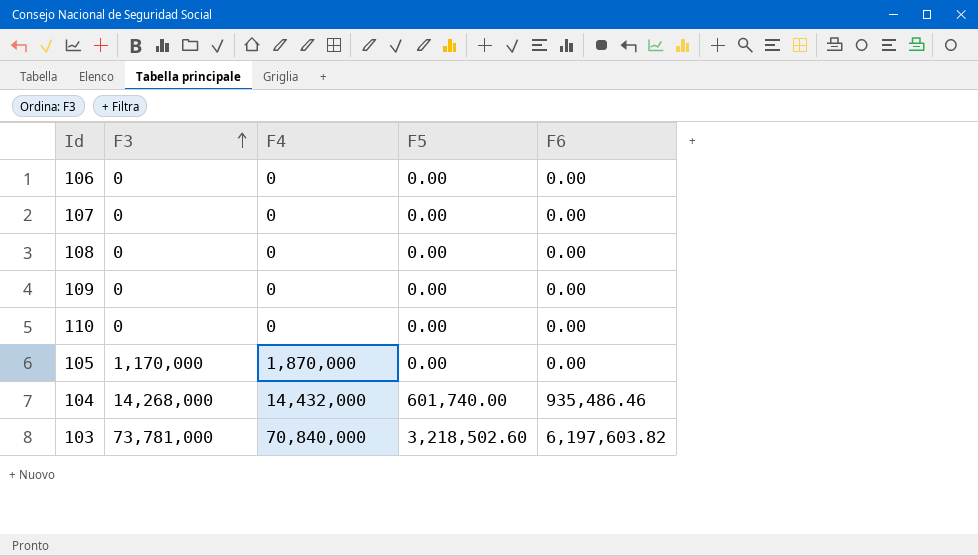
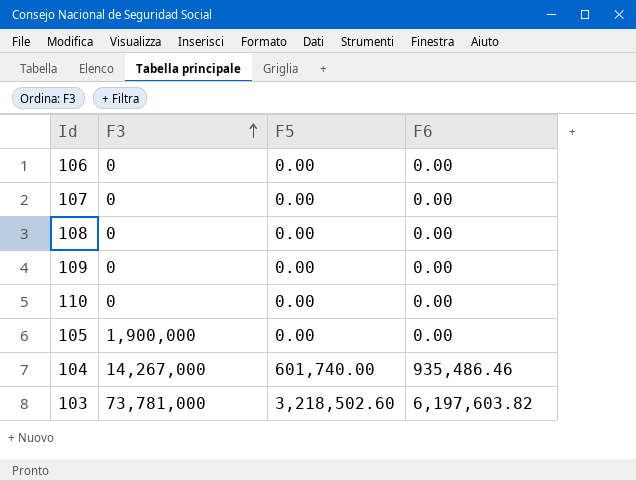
column F4 | position: 3 -> none
105 | F3: 1,170,000 -> 1,900,000
104 | F3: 14,268,000 -> 14,267,000

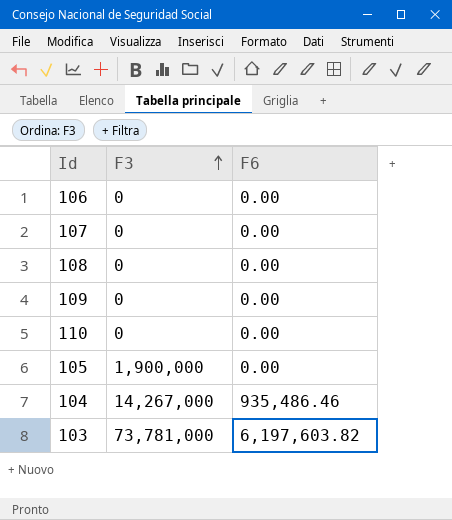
column F5 | position: 3 -> none

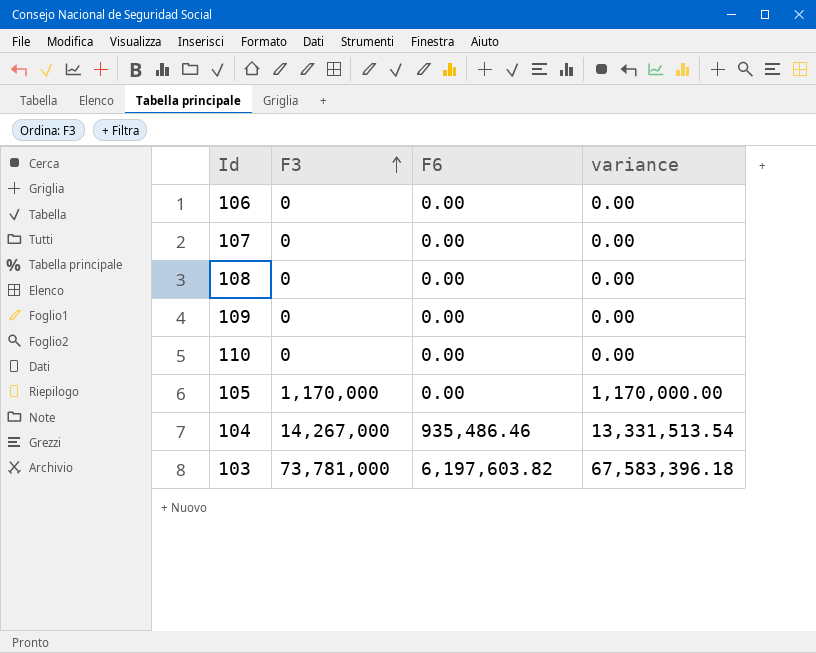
column variance | formula: none -> [F3] - [F6]
105 | F3: 1,900,000 -> 1,170,000

